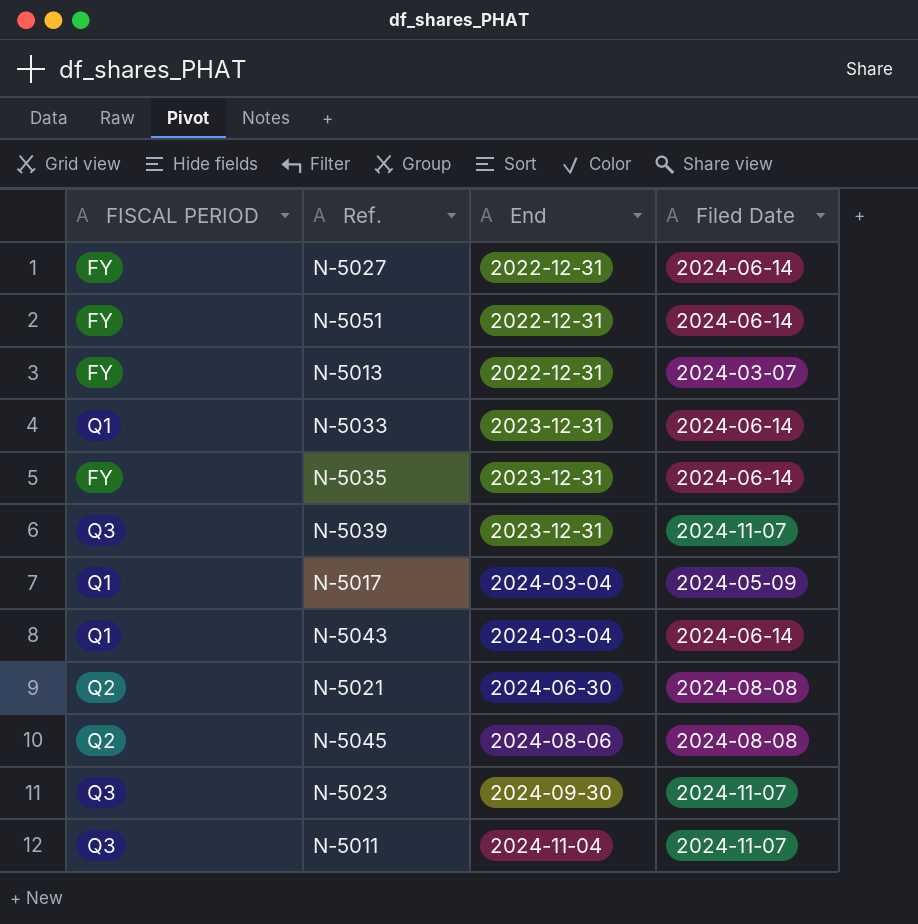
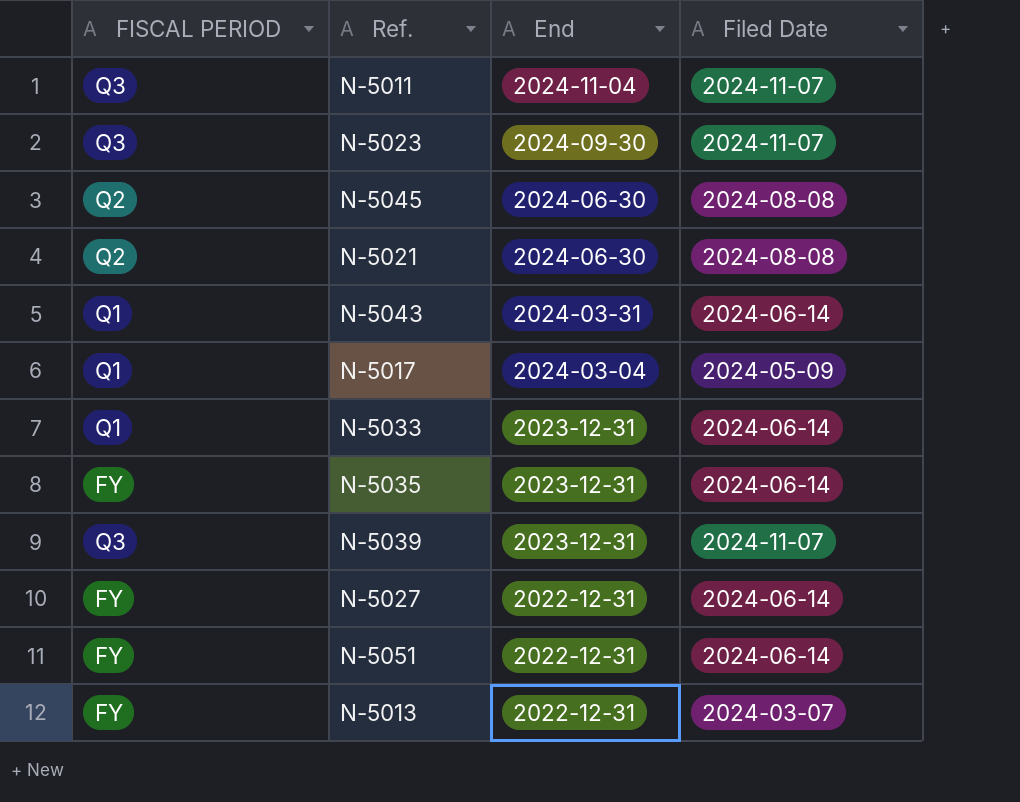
row order: End ascending -> End descending
N-5045 | End: 2024-08-06 -> 2024-06-30
N-5043 | End: 2024-03-04 -> 2024-03-31

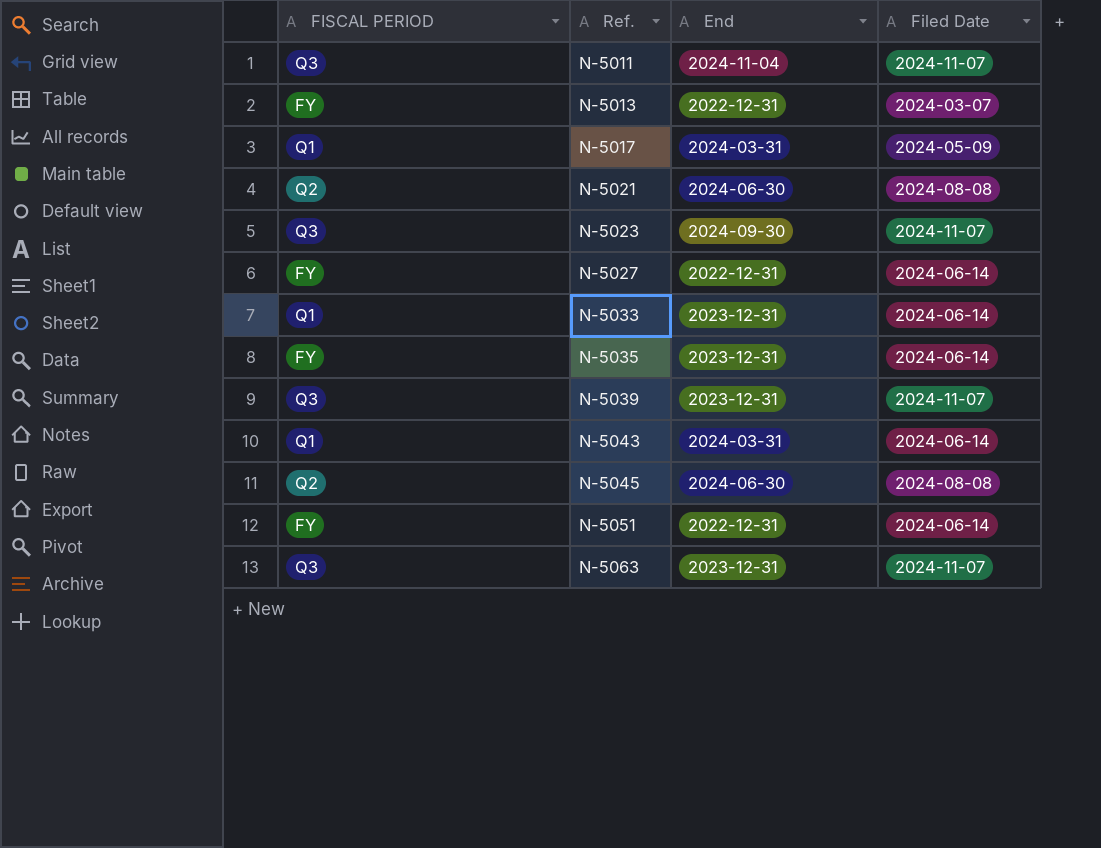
row order: End descending -> Ref. ascending
N-5017 | End: 2024-03-04 -> 2024-03-31
row N-5063: none -> Q3 | 2023-12-31 | 2024-11-07

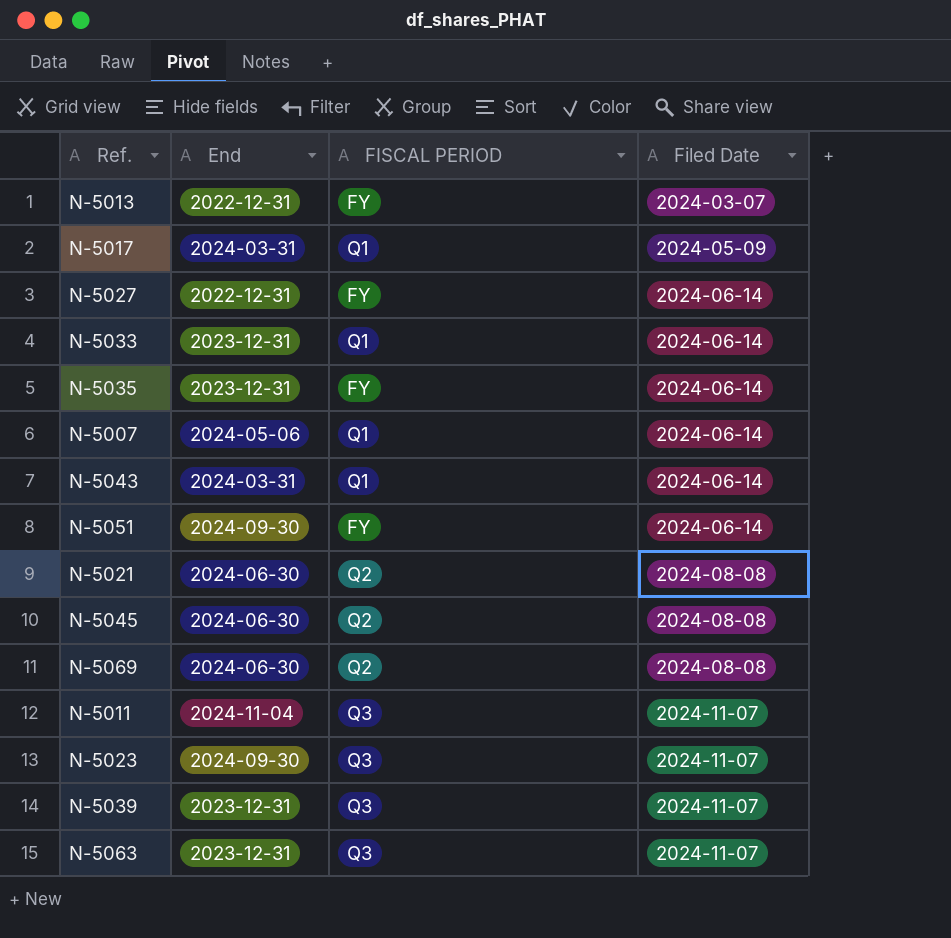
row order: Ref. ascending -> Filed Date ascending
column FISCAL PERIOD | position: 1 -> 3
row N-5007: none -> 2024-05-06 | Q1 | 2024-06-14
N-5051 | End: 2022-12-31 -> 2024-09-30
row N-5069: none -> 2024-06-30 | Q2 | 2024-08-08

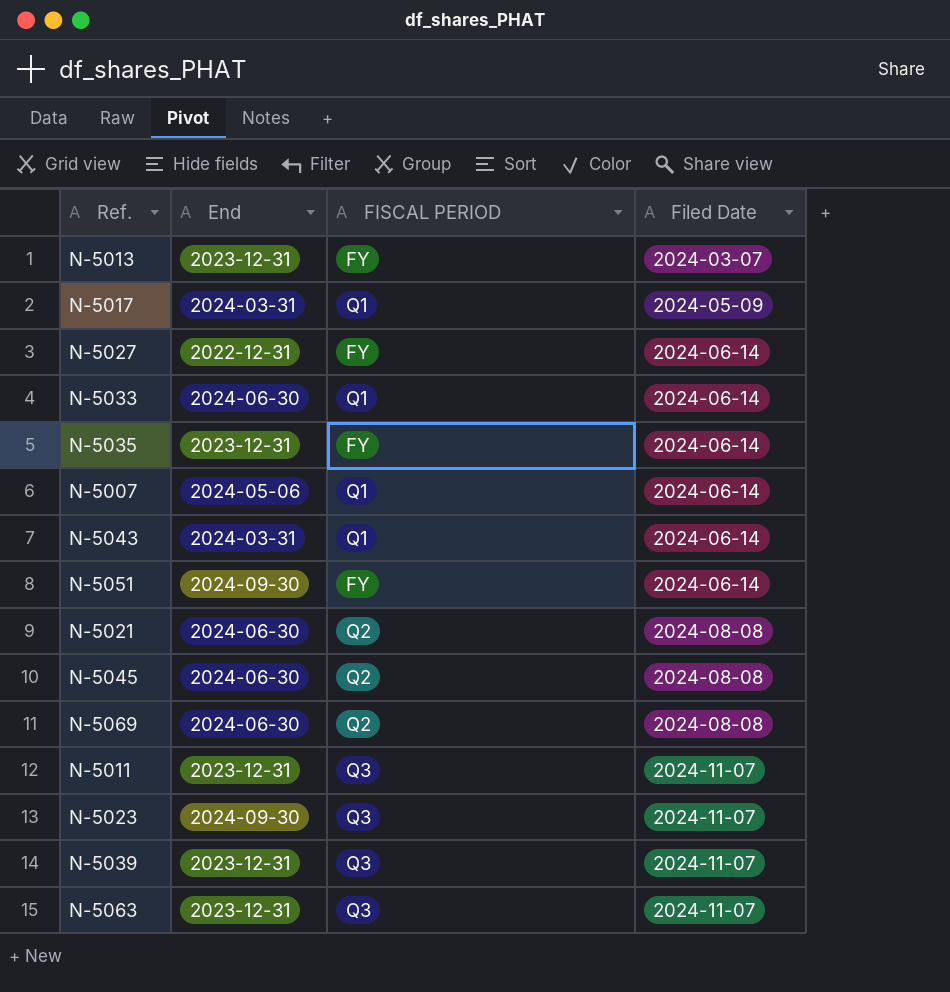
N-5013 | End: 2022-12-31 -> 2023-12-31
N-5033 | End: 2023-12-31 -> 2024-06-30
N-5011 | End: 2024-11-04 -> 2023-12-31

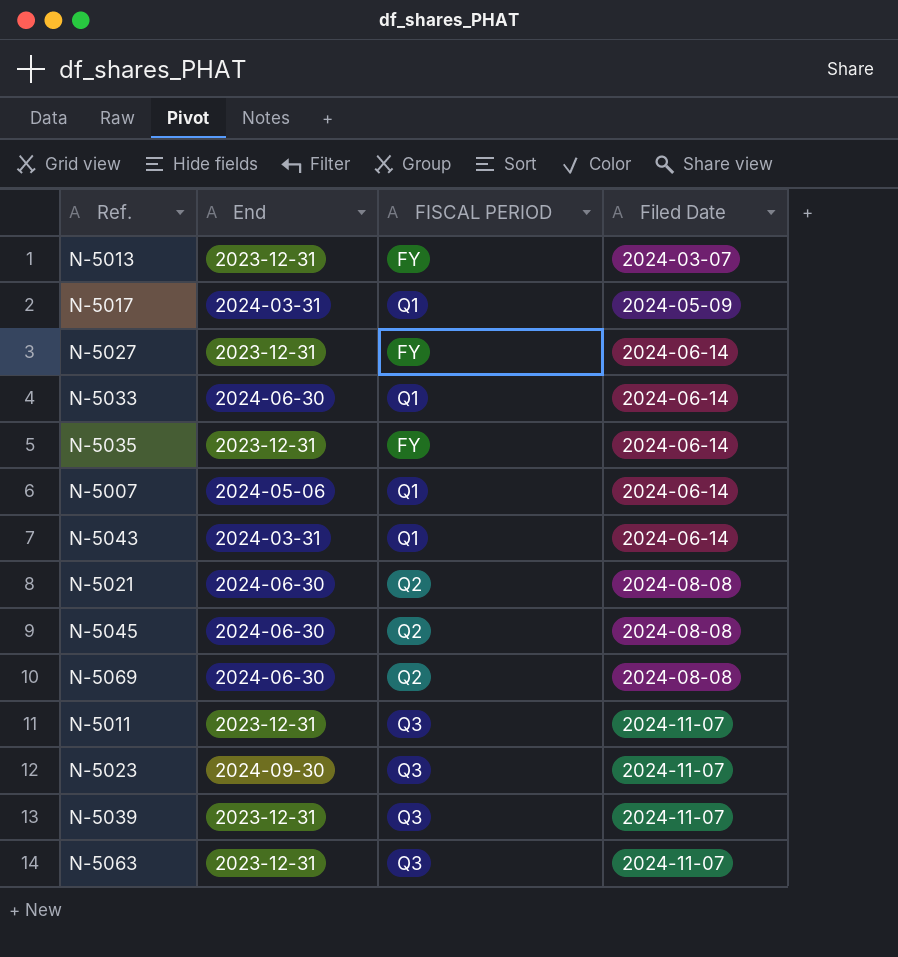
row N-5051: 2024-09-30 | FY | 2024-06-14 -> none
N-5027 | End: 2022-12-31 -> 2023-12-31

